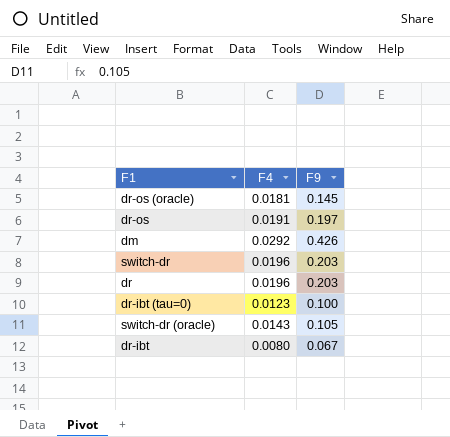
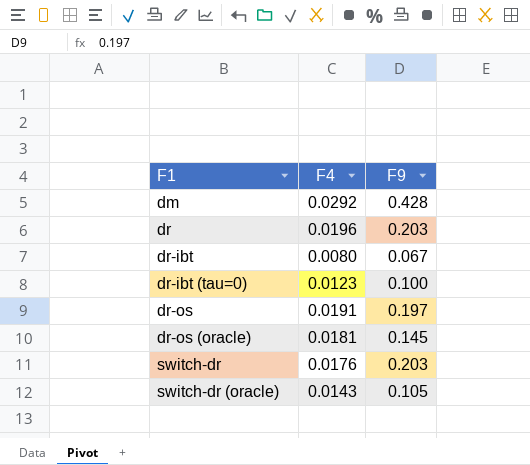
row order: none -> F1 ascending
dm | F9: 0.426 -> 0.428
switch-dr | F4: 0.0196 -> 0.0176

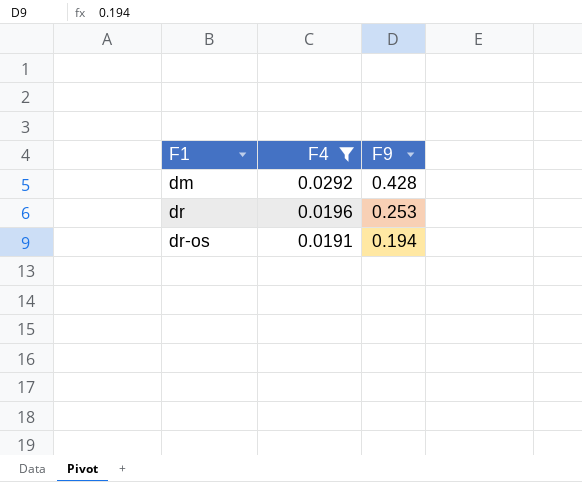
filter: none -> F4 >= 0.0191
dr | F9: 0.203 -> 0.253
dr-os | F9: 0.197 -> 0.194

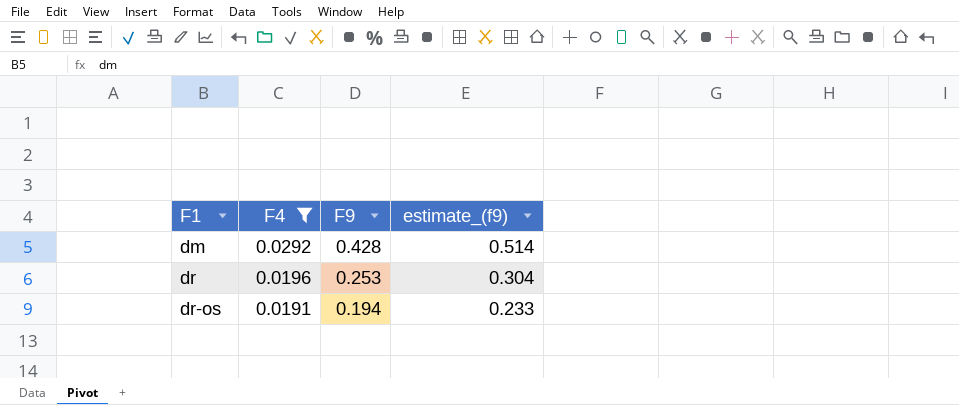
column estimate_(f9) | formula: none -> [F9] * 1.2

